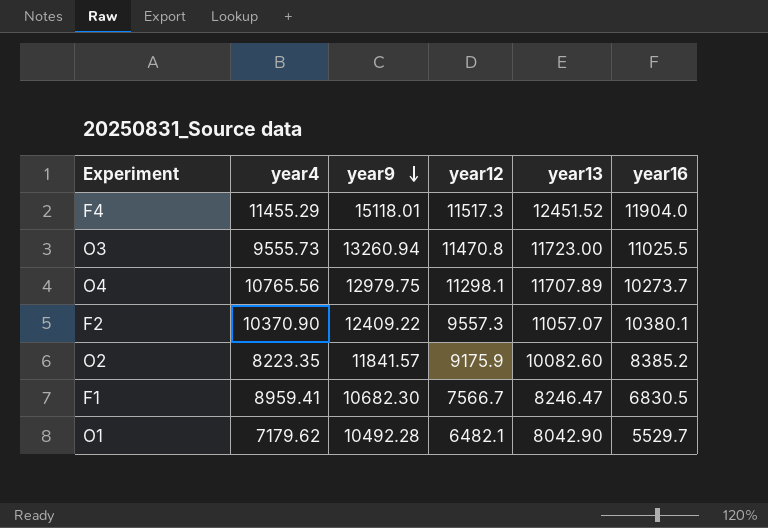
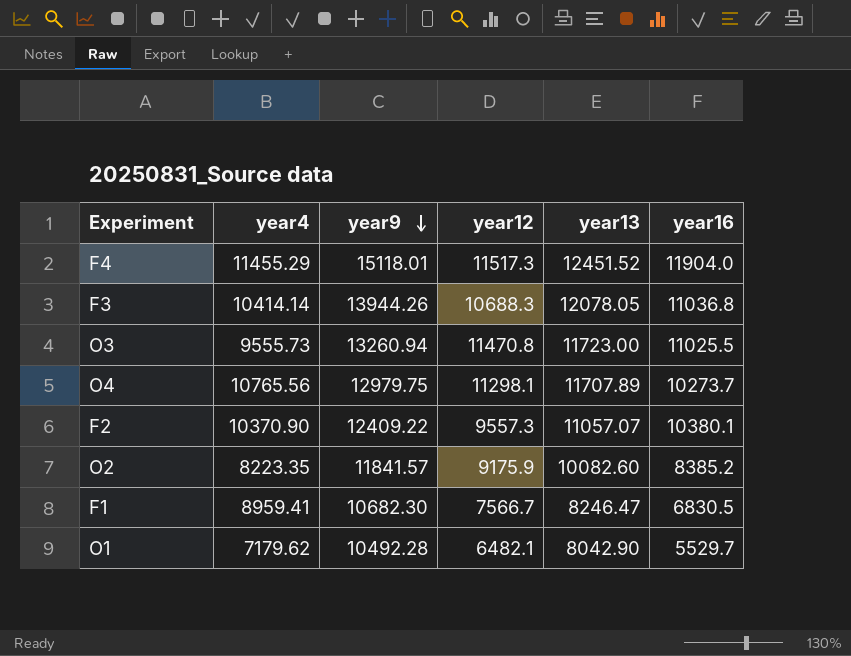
row F3: none -> 10414.14 | 13944.26 | 10688.3 | 12078.05 | 11036.8

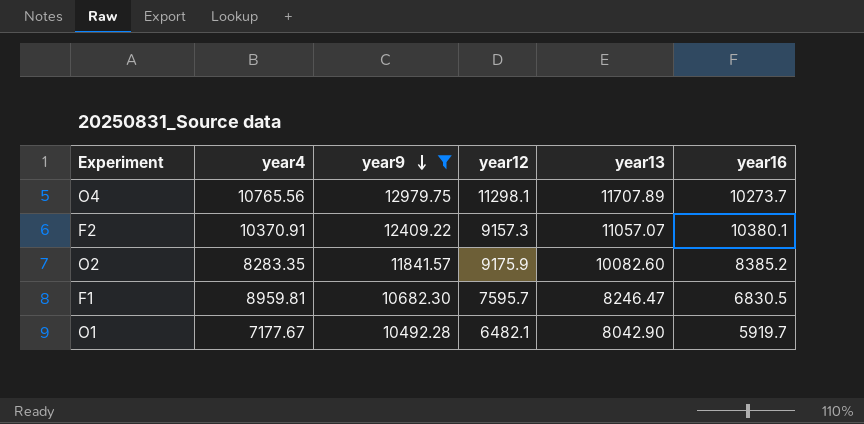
filter: none -> year9 <= 12979.75
F2 | year4: 10370.90 -> 10370.91
F2 | year12: 9557.3 -> 9157.3
O2 | year4: 8223.35 -> 8283.35
F1 | year4: 8959.41 -> 8959.81
F1 | year12: 7566.7 -> 7595.7
O1 | year4: 7179.62 -> 7177.67
O1 | year16: 5529.7 -> 5919.7

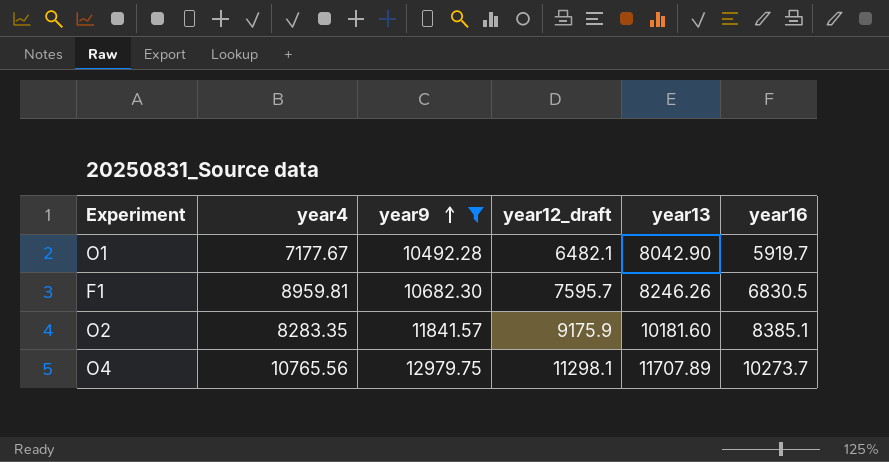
row order: year9 descending -> year9 ascending
column name: year12 -> year12_draft
row F2: 10370.91 | 12409.22 | 9157.3 | 11057.07 | 10380.1 -> none
F1 | year13: 8246.47 -> 8246.26
O2 | year13: 10082.60 -> 10181.60
O2 | year16: 8385.2 -> 8385.1

